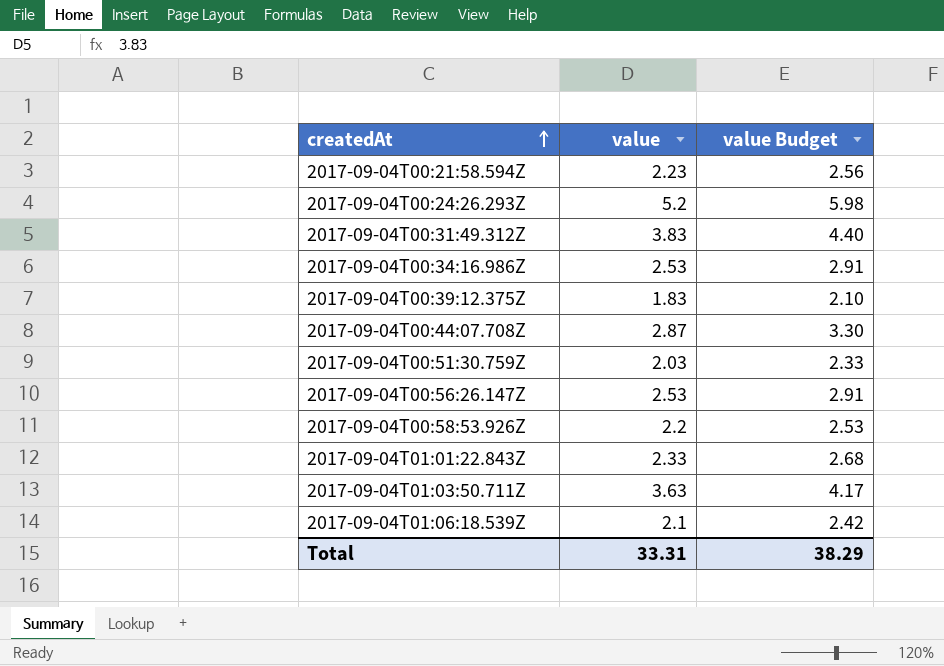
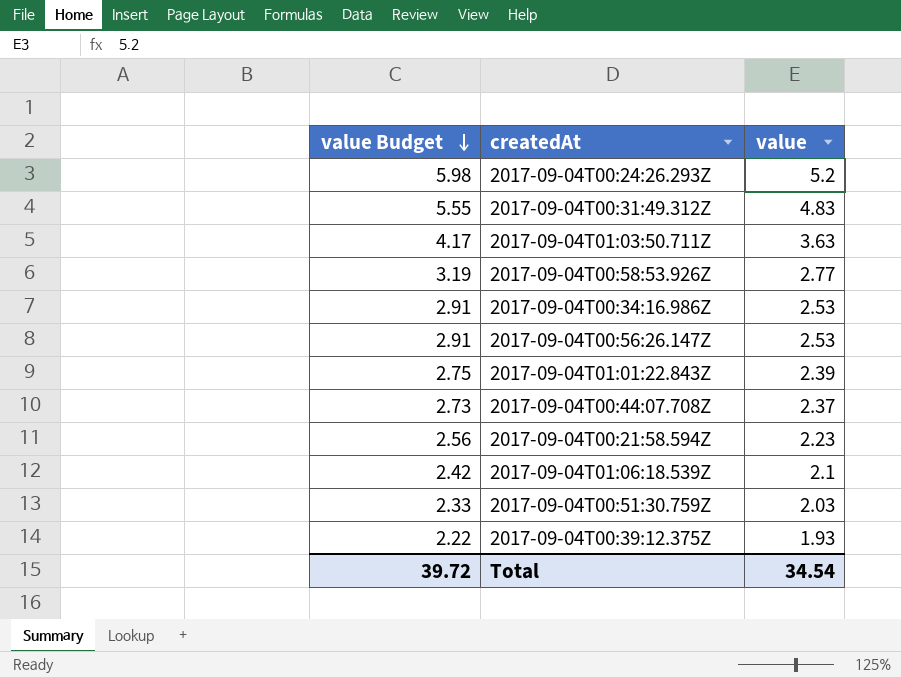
row order: createdAt ascending -> value Budget descending
column value Budget | position: 3 -> 1
2017-09-04T00:31:49.312Z | value Budget: 4.40 -> 5.55
2017-09-04T00:31:49.312Z | value: 3.83 -> 4.83
2017-09-04T00:58:53.926Z | value Budget: 2.53 -> 3.19
2017-09-04T00:58:53.926Z | value: 2.2 -> 2.77
2017-09-04T01:01:22.843Z | value Budget: 2.68 -> 2.75
2017-09-04T01:01:22.843Z | value: 2.33 -> 2.39
2017-09-04T00:44:07.708Z | value Budget: 3.30 -> 2.73
2017-09-04T00:44:07.708Z | value: 2.87 -> 2.37
2017-09-04T00:39:12.375Z | value Budget: 2.10 -> 2.22
2017-09-04T00:39:12.375Z | value: 1.83 -> 1.93
Total | value Budget: 38.29 -> 39.72
Total | value: 33.31 -> 34.54

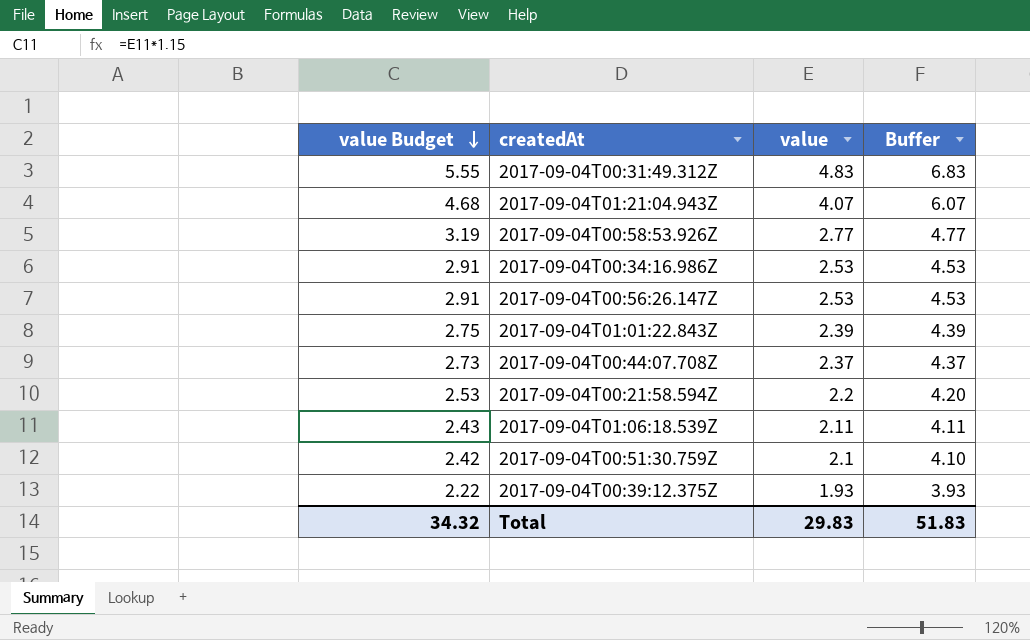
column Buffer | formula: none -> [value] + 2
row 2017-09-04T00:24:26.293Z: 5.98 | 5.2 -> none
row 2017-09-04T01:03:50.711Z: 4.17 | 3.63 -> none
row 2017-09-04T01:21:04.943Z: none -> 4.68 | 4.07 | 6.07
2017-09-04T00:21:58.594Z | value Budget: 2.56 -> 2.53
2017-09-04T00:21:58.594Z | value: 2.23 -> 2.2
2017-09-04T01:06:18.539Z | value Budget: 2.42 -> 2.43
2017-09-04T01:06:18.539Z | value: 2.1 -> 2.11
2017-09-04T00:51:30.759Z | value Budget: 2.33 -> 2.42
2017-09-04T00:51:30.759Z | value: 2.03 -> 2.1
Total | value Budget: 39.72 -> 34.32
Total | value: 34.54 -> 29.83

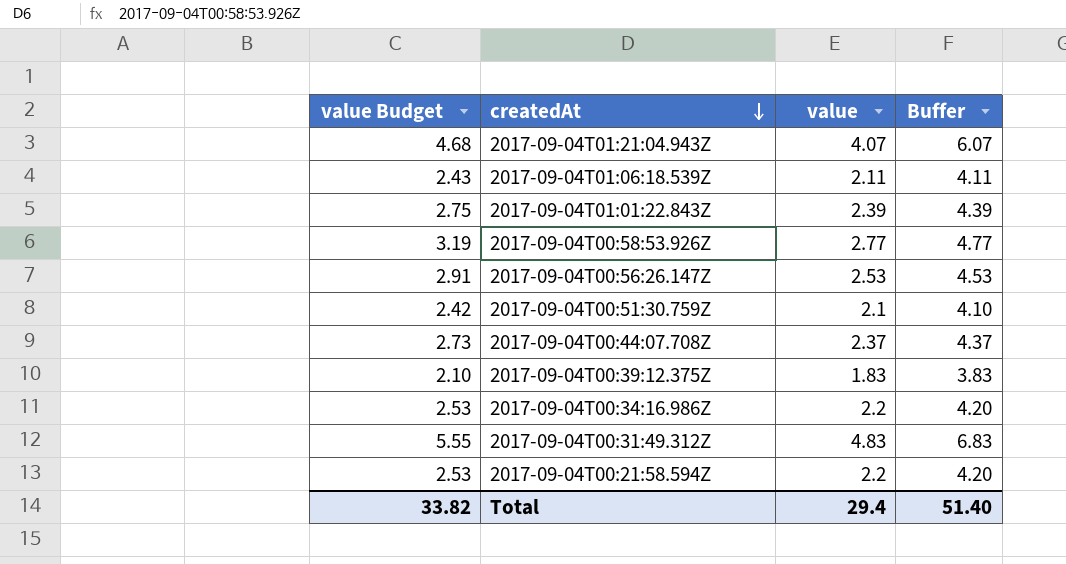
row order: value Budget descending -> createdAt descending
2017-09-04T00:39:12.375Z | value Budget: 2.22 -> 2.10
2017-09-04T00:39:12.375Z | value: 1.93 -> 1.83
2017-09-04T00:39:12.375Z | Buffer: 3.93 -> 3.83
2017-09-04T00:34:16.986Z | value Budget: 2.91 -> 2.53
2017-09-04T00:34:16.986Z | value: 2.53 -> 2.2
2017-09-04T00:34:16.986Z | Buffer: 4.53 -> 4.20
Total | value Budget: 34.32 -> 33.82
Total | value: 29.83 -> 29.4
Total | Buffer: 51.83 -> 51.40

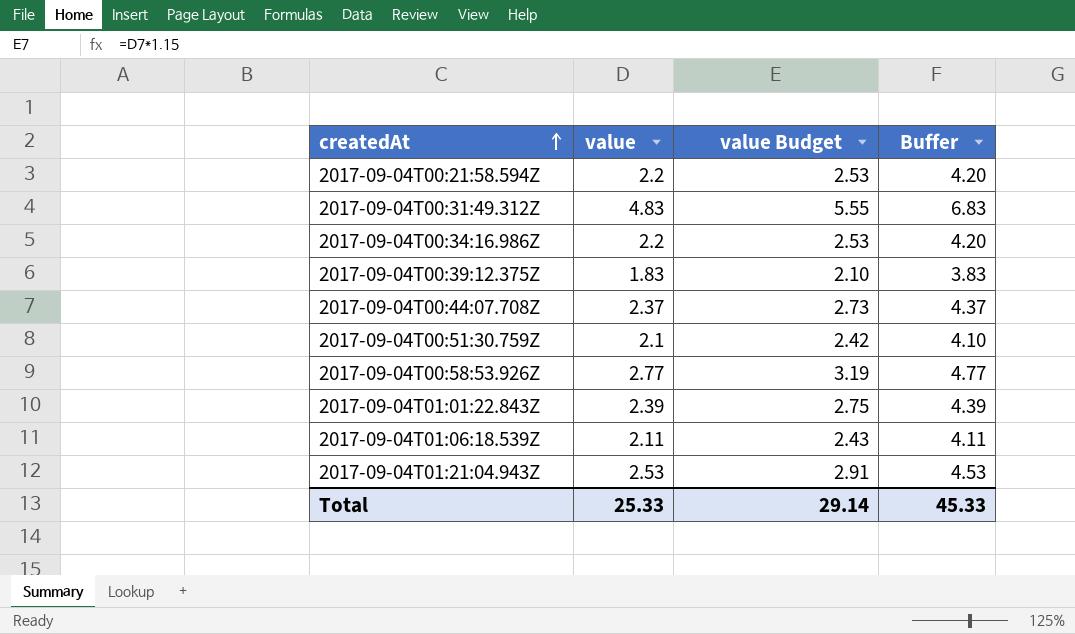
row order: createdAt descending -> createdAt ascending
column value Budget | position: 1 -> 3
row 2017-09-04T00:56:26.147Z: 2.91 | 2.53 | 4.53 -> none
2017-09-04T01:21:04.943Z | value: 4.07 -> 2.53
2017-09-04T01:21:04.943Z | value Budget: 4.68 -> 2.91
2017-09-04T01:21:04.943Z | Buffer: 6.07 -> 4.53
Total | value: 29.4 -> 25.33
Total | value Budget: 33.82 -> 29.14
Total | Buffer: 51.40 -> 45.33

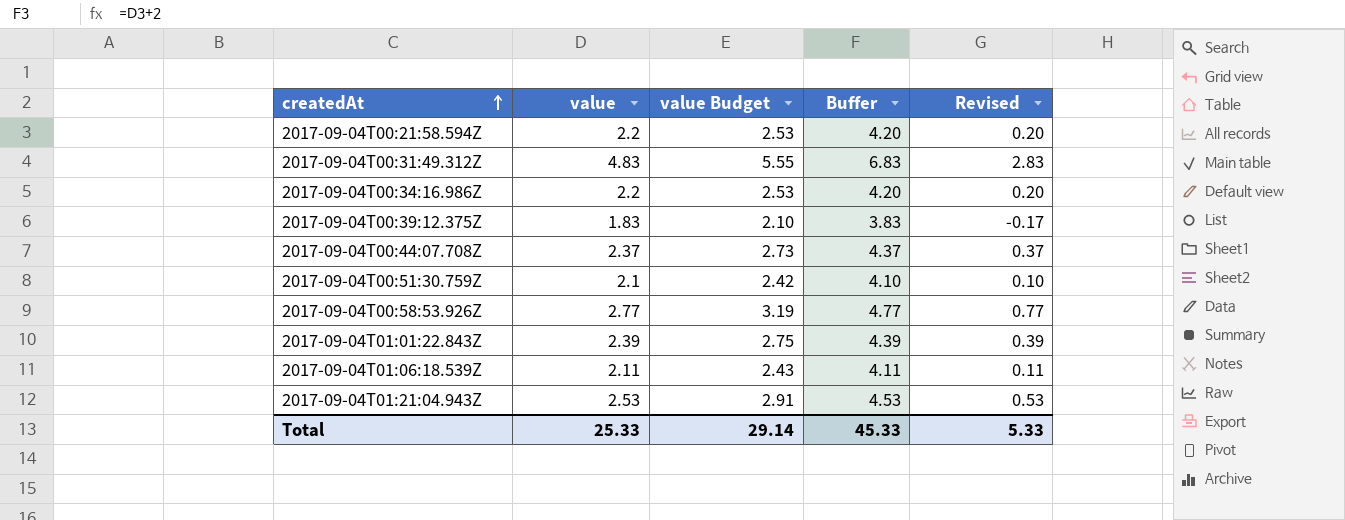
column Revised | formula: none -> [value] - 2

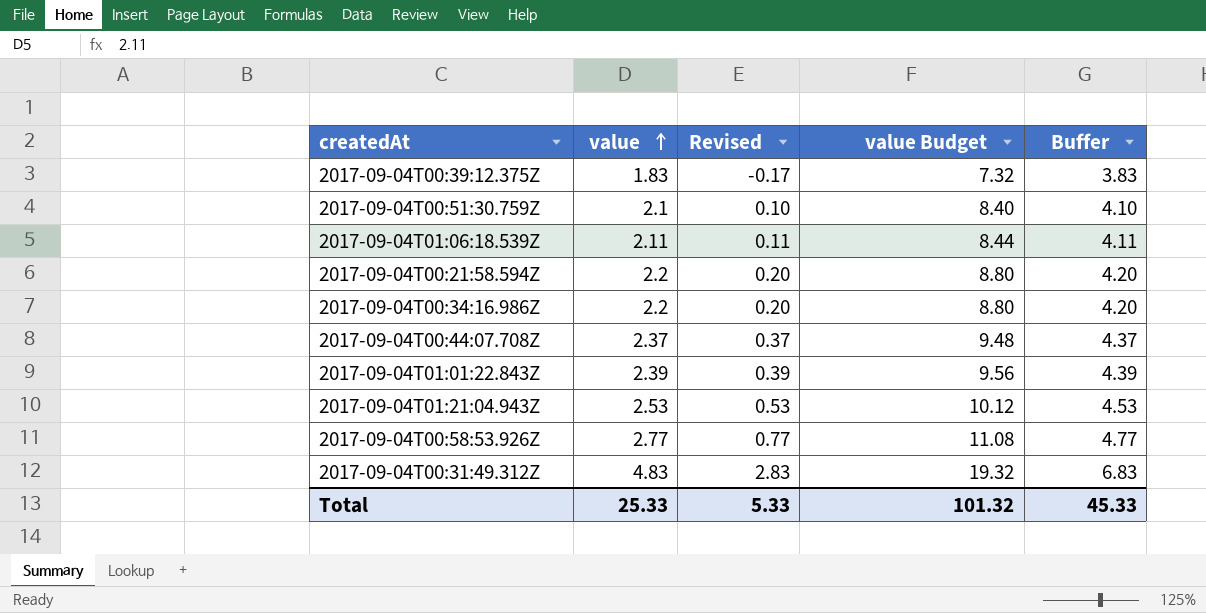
row order: createdAt ascending -> value ascending
column Revised | position: 5 -> 3
column value Budget | formula: [value] * 1.15 -> [value] * 4
Total | value Budget: 29.14 -> 101.32

